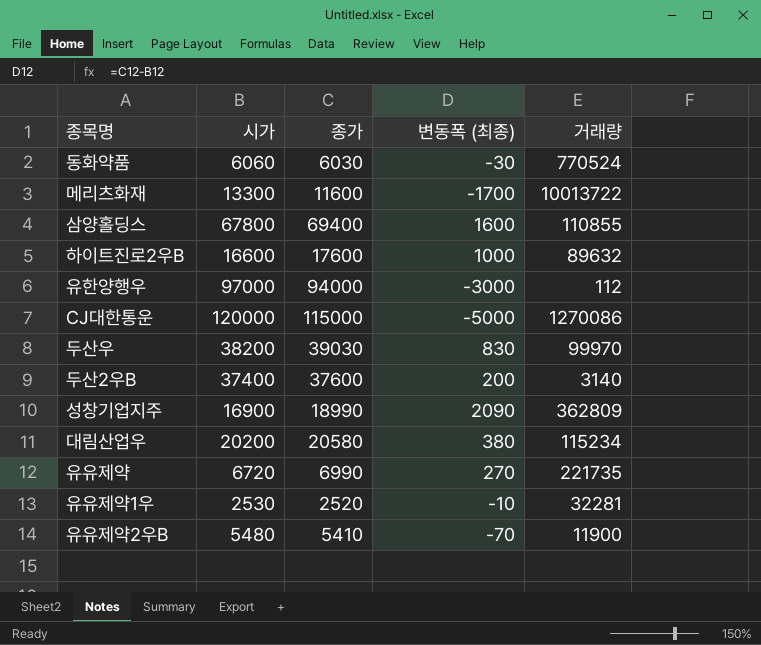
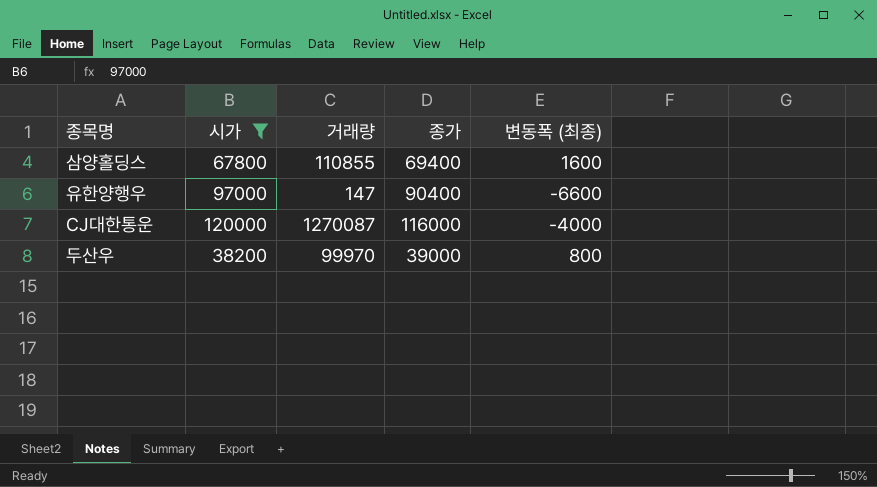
filter: none -> 시가 >= 38200
column 거래량 | position: 5 -> 3
유한양행우 | 거래량: 112 -> 147
유한양행우 | 종가: 94000 -> 90400
유한양행우 | 변동폭 (최종): -3000 -> -6600
CJ대한통운 | 거래량: 1270086 -> 1270087
CJ대한통운 | 종가: 115000 -> 116000
CJ대한통운 | 변동폭 (최종): -5000 -> -4000
두산우 | 종가: 39030 -> 39000
두산우 | 변동폭 (최종): 830 -> 800

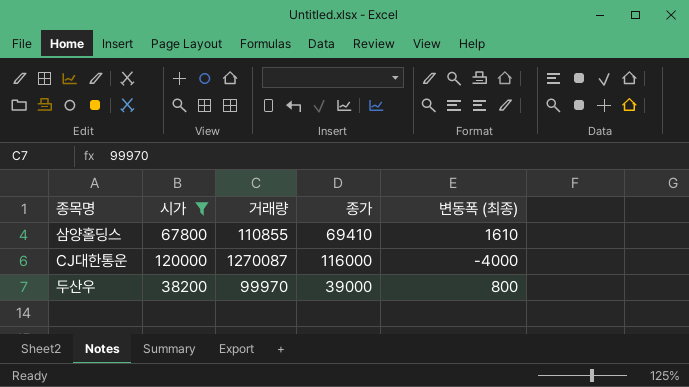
row 유한양행우: 97000 | 147 | 90400 | -6600 -> none
삼양홀딩스 | 종가: 69400 -> 69410
삼양홀딩스 | 변동폭 (최종): 1600 -> 1610

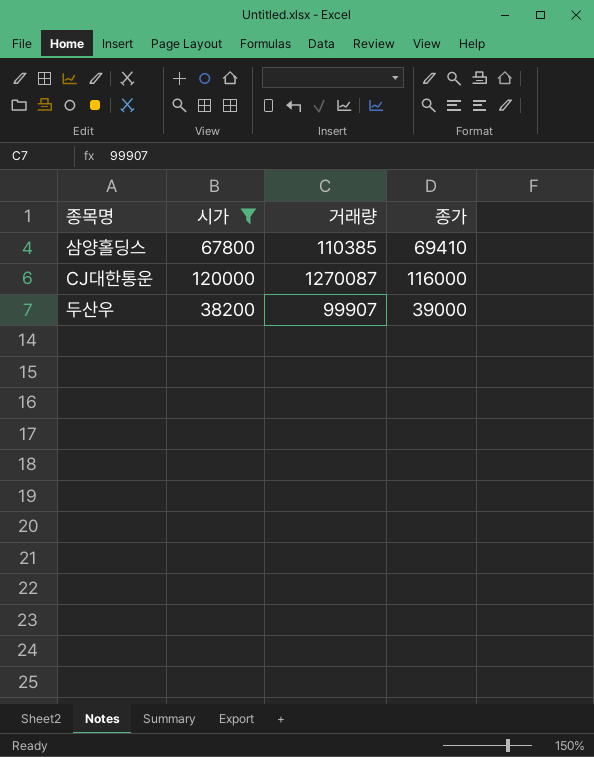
column 변동폭 (최종) | formula: [종가] - [시가] -> none
삼양홀딩스 | 거래량: 110855 -> 110385
두산우 | 거래량: 99970 -> 99907

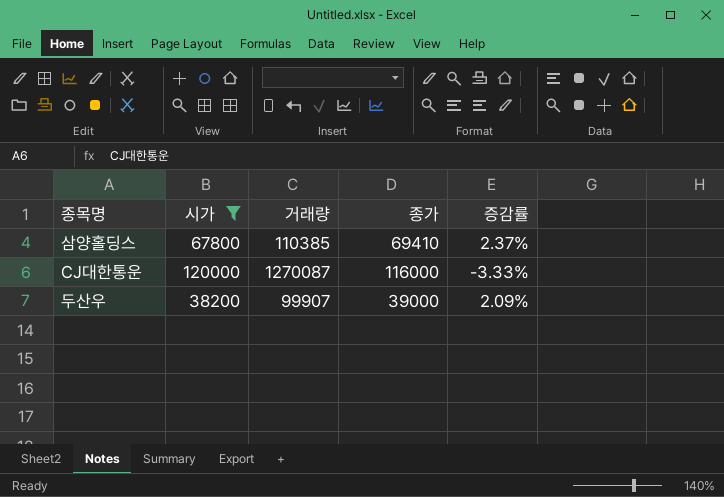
column 증감률 | formula: none -> ([종가] - [시가]) / [시가]

